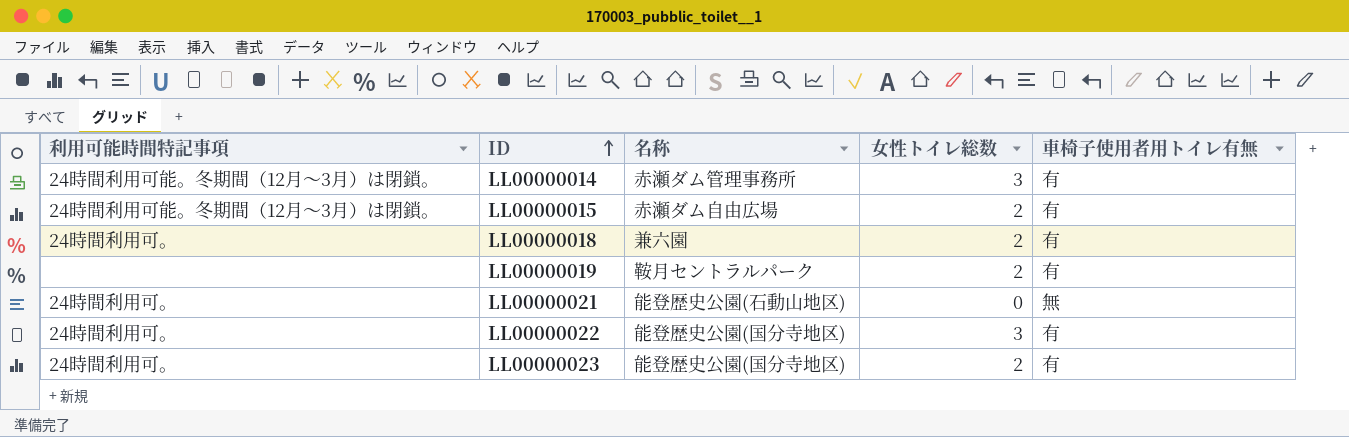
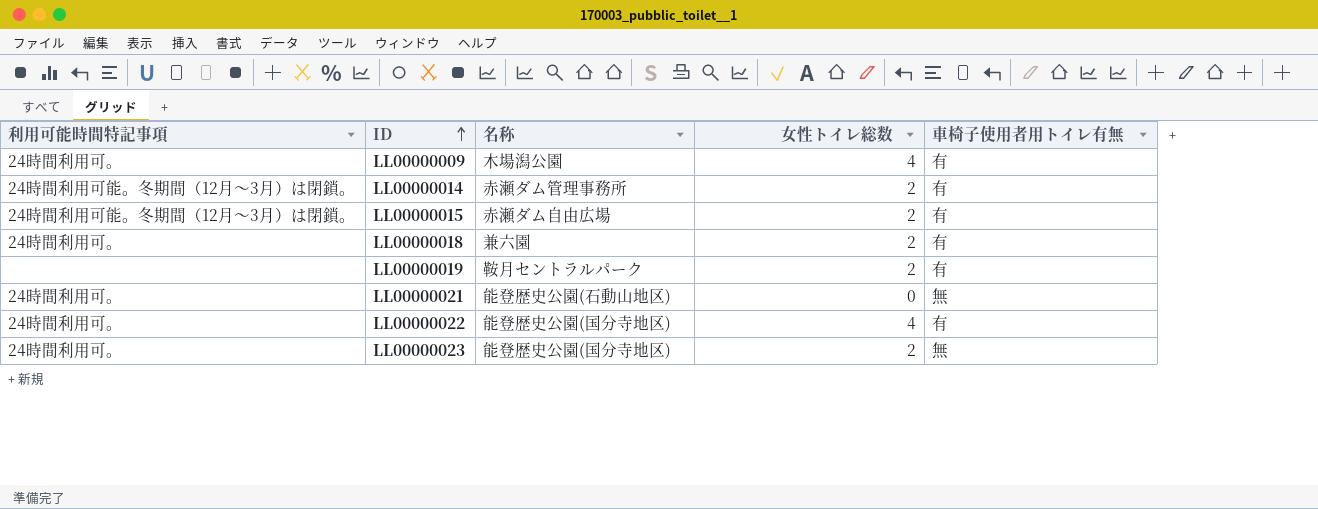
row LL00000009: none -> 24時間利用可。 | 木場潟公園 | 4 | 有
LL00000014 | 女性トイレ総数: 3 -> 2
LL00000022 | 女性トイレ総数: 3 -> 4
LL00000023 | 車椅子使用者用トイレ有無: 有 -> 無

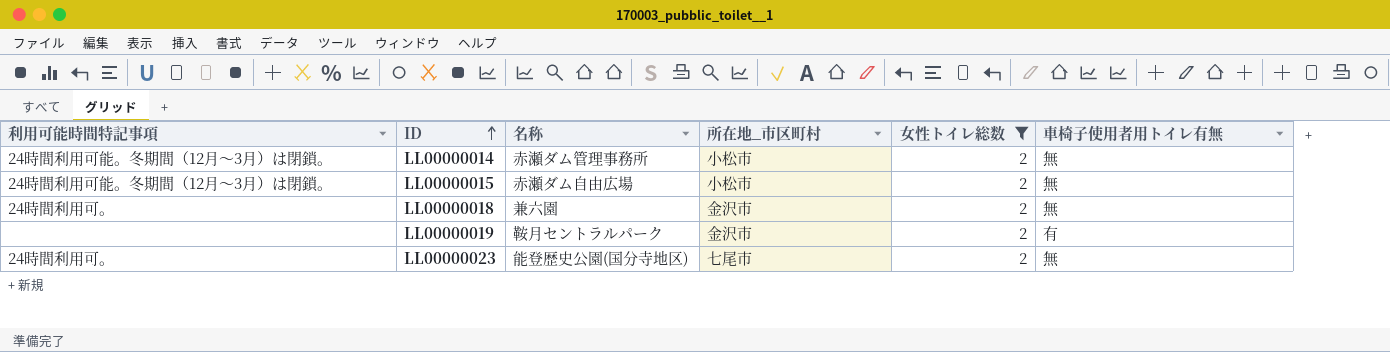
filter: none -> 女性トイレ総数 = 2
column 所在地_市区町村 | position: none -> 4
LL00000014 | 車椅子使用者用トイレ有無: 有 -> 無
LL00000015 | 車椅子使用者用トイレ有無: 有 -> 無
LL00000018 | 車椅子使用者用トイレ有無: 有 -> 無

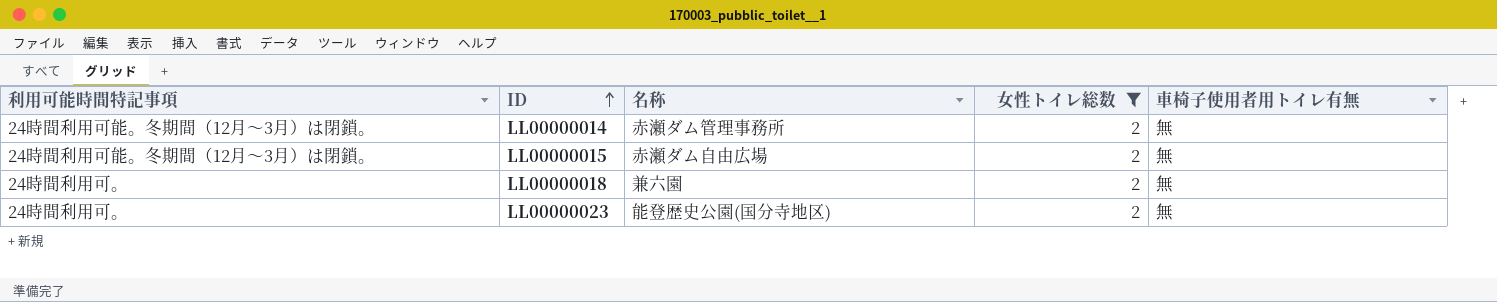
column 所在地_市区町村 | position: 4 -> none
row LL00000019: none | 鞍月セントラルパーク | 金沢市 | 2 | 有 -> none

